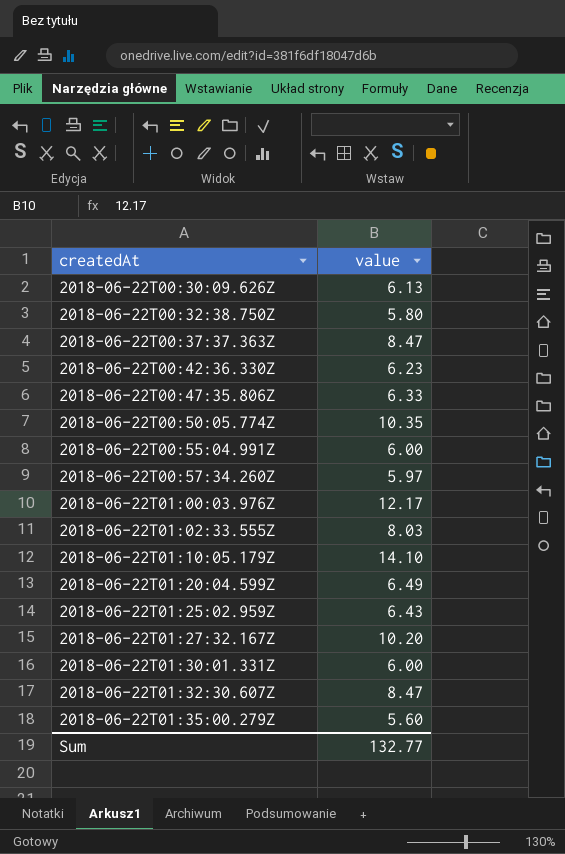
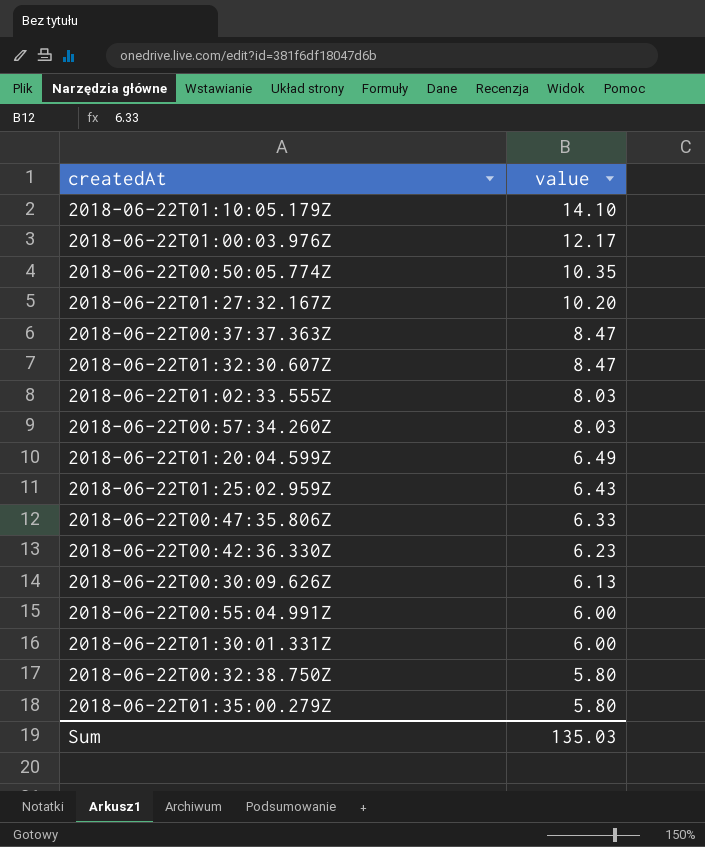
row order: createdAt ascending -> value descending
2018-06-22T00:57:34.260Z | value: 5.97 -> 8.03
2018-06-22T01:35:00.279Z | value: 5.60 -> 5.80
Sum | value: 132.77 -> 135.03

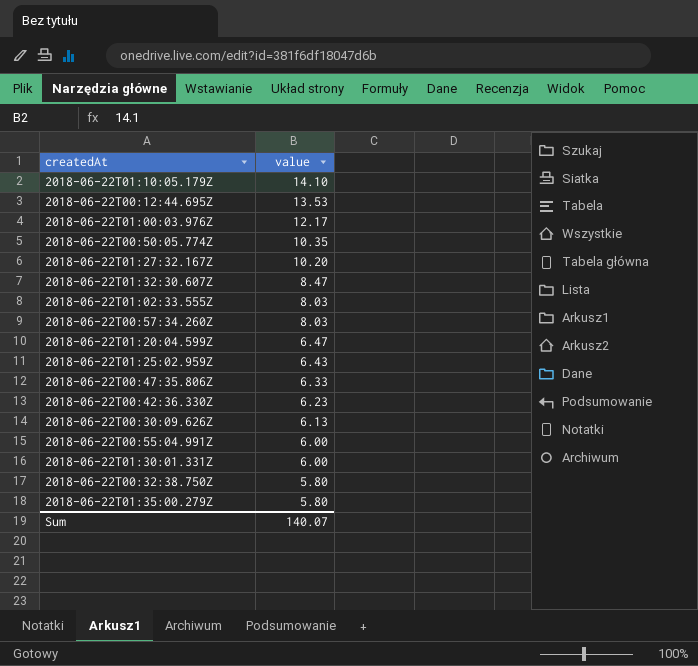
row 2018-06-22T00:37:37.363Z: 8.47 -> none
row 2018-06-22T00:12:44.695Z: none -> 13.53
2018-06-22T01:20:04.599Z | value: 6.49 -> 6.47
Sum | value: 135.03 -> 140.07

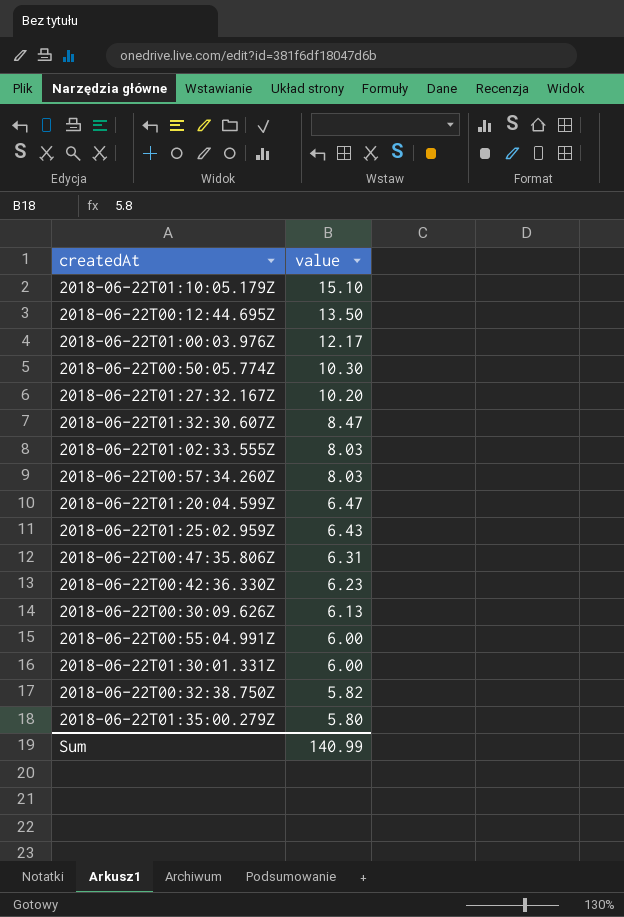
2018-06-22T01:10:05.179Z | value: 14.10 -> 15.10
2018-06-22T00:12:44.695Z | value: 13.53 -> 13.50
2018-06-22T00:50:05.774Z | value: 10.35 -> 10.30
2018-06-22T00:47:35.806Z | value: 6.33 -> 6.31
2018-06-22T00:32:38.750Z | value: 5.80 -> 5.82
Sum | value: 140.07 -> 140.99

